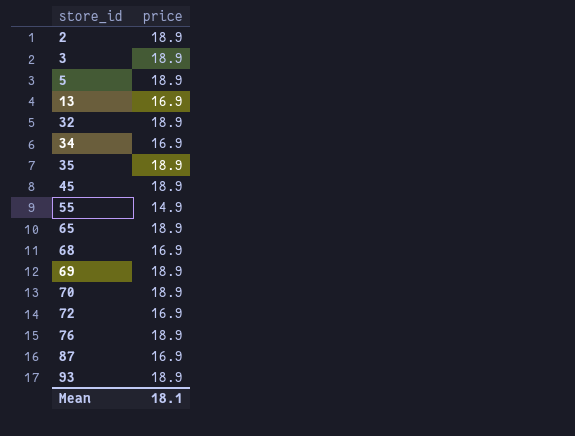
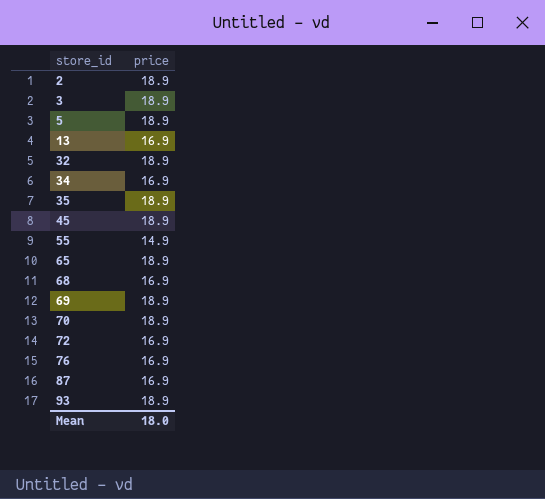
76 | price: 18.9 -> 16.9
Mean | price: 18.1 -> 18.0

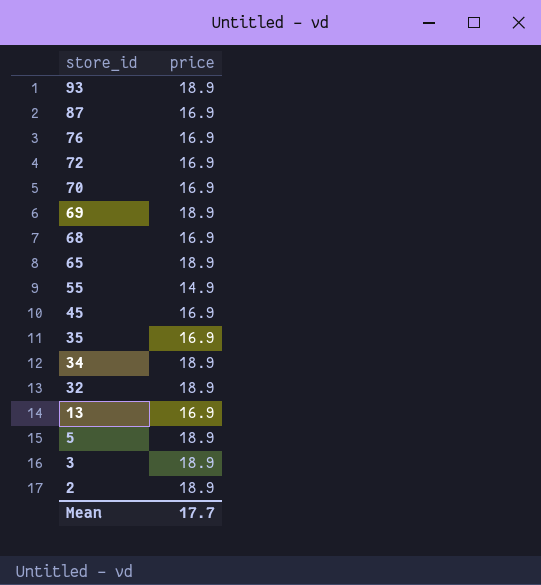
row order: store_id ascending -> store_id descending
70 | price: 18.9 -> 16.9
45 | price: 18.9 -> 16.9
35 | price: 18.9 -> 16.9
34 | price: 16.9 -> 18.9
Mean | price: 18.0 -> 17.7

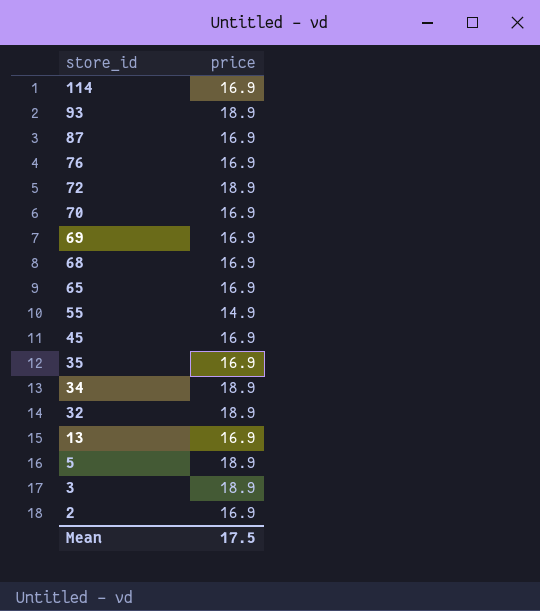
row 114: none -> 16.9
72 | price: 16.9 -> 18.9
69 | price: 18.9 -> 16.9
65 | price: 18.9 -> 16.9
2 | price: 18.9 -> 16.9
Mean | price: 17.7 -> 17.5

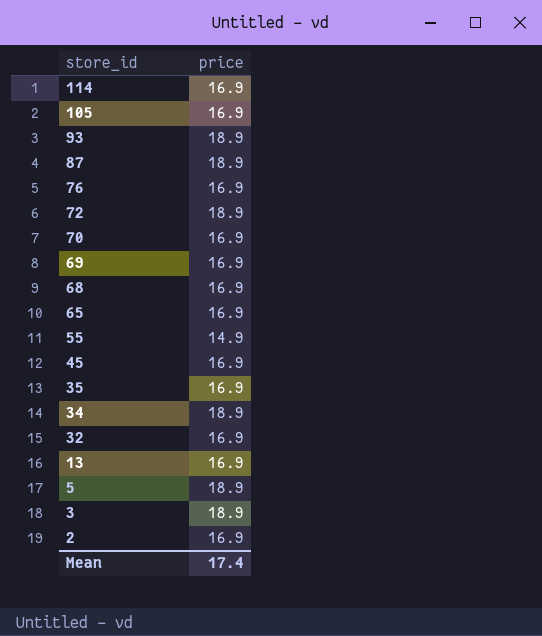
row 105: none -> 16.9
87 | price: 16.9 -> 18.9
32 | price: 18.9 -> 16.9
Mean | price: 17.5 -> 17.4

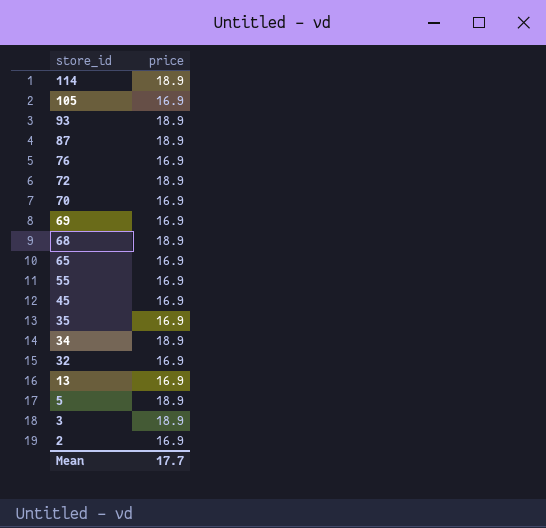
114 | price: 16.9 -> 18.9
68 | price: 16.9 -> 18.9
55 | price: 14.9 -> 16.9
Mean | price: 17.4 -> 17.7

